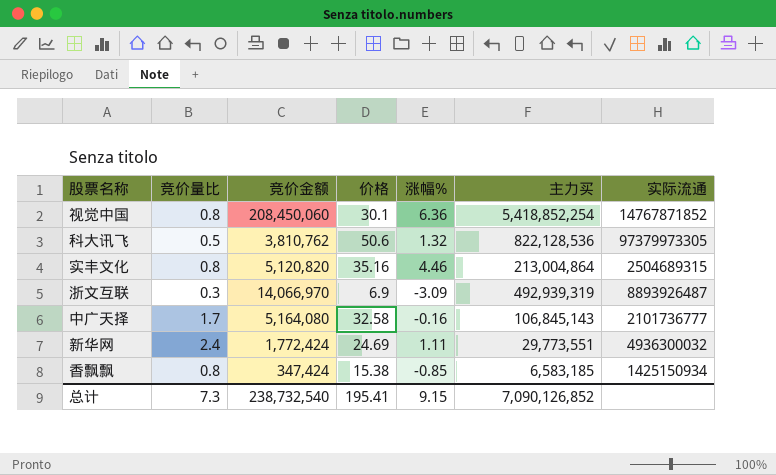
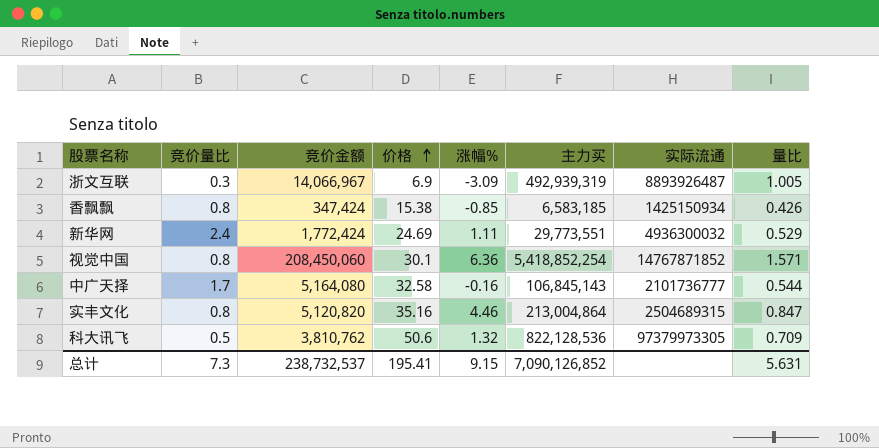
row order: none -> 价格 ascending
column 量比 | position: none -> 8
浙文互联 | 竞价金额: 14,066,970 -> 14,066,967
总计 | 竞价金额: 238,732,540 -> 238,732,537

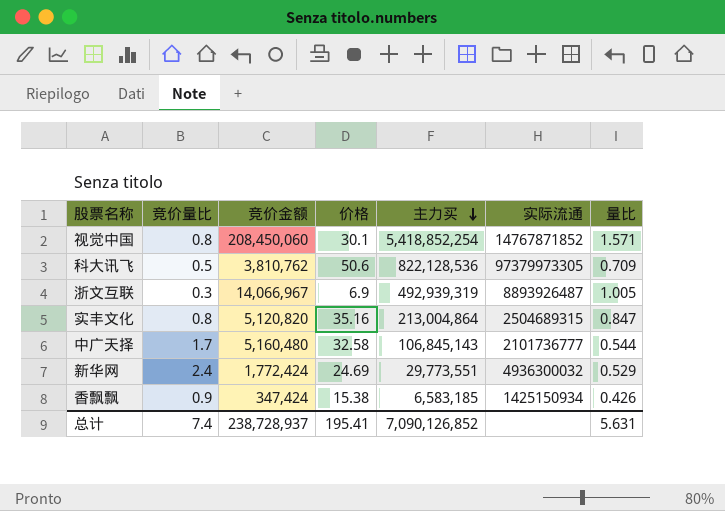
row order: 价格 ascending -> 主力买 descending
column 涨幅% | position: 5 -> none
中广天择 | 竞价金额: 5,164,080 -> 5,160,480
香飘飘 | 竞价量比: 0.8 -> 0.9
总计 | 竞价量比: 7.3 -> 7.4
总计 | 竞价金额: 238,732,537 -> 238,728,937

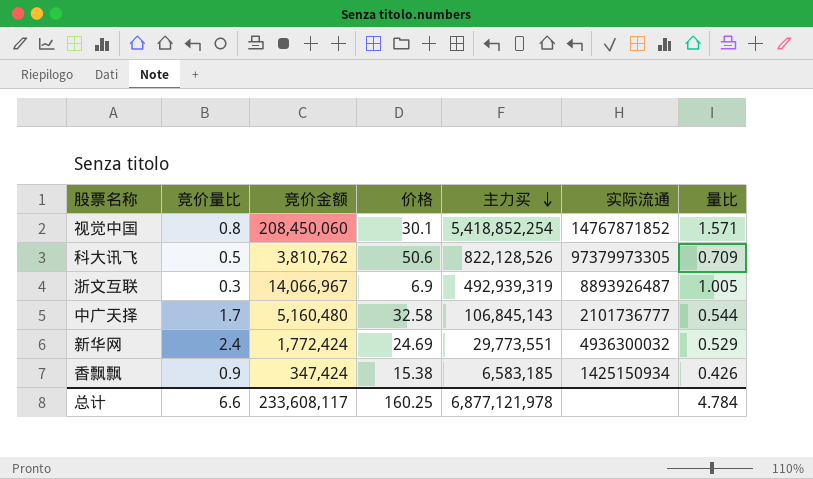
row 实丰文化: 0.8 | 5,120,820 | 35.16 | 213,004,864 | 2504689315 | 0.847 -> none
科大讯飞 | 主力买: 822,128,536 -> 822,128,526
总计 | 竞价量比: 7.4 -> 6.6
总计 | 竞价金额: 238,728,937 -> 233,608,117
总计 | 价格: 195.41 -> 160.25
总计 | 主力买: 7,090,126,852 -> 6,877,121,978
总计 | 量比: 5.631 -> 4.784

